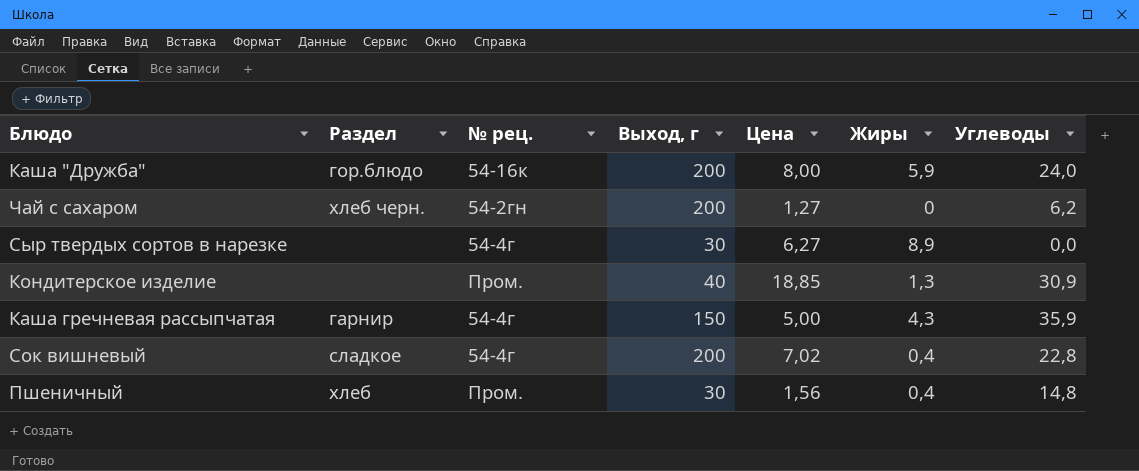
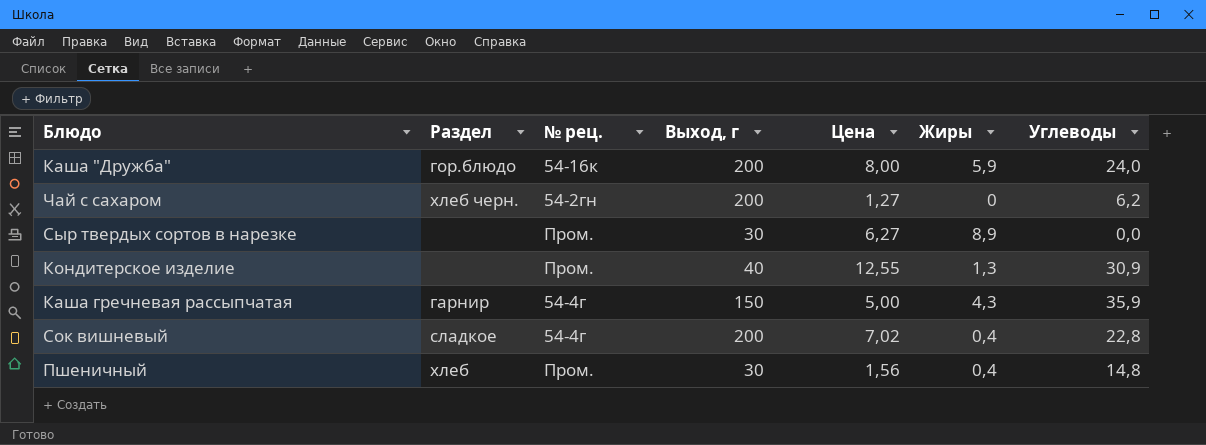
Сыр твердых сортов в нарезке | № рец.: 54-4г -> Пром.
Кондитерское изделие | Цена: 18,85 -> 12,55

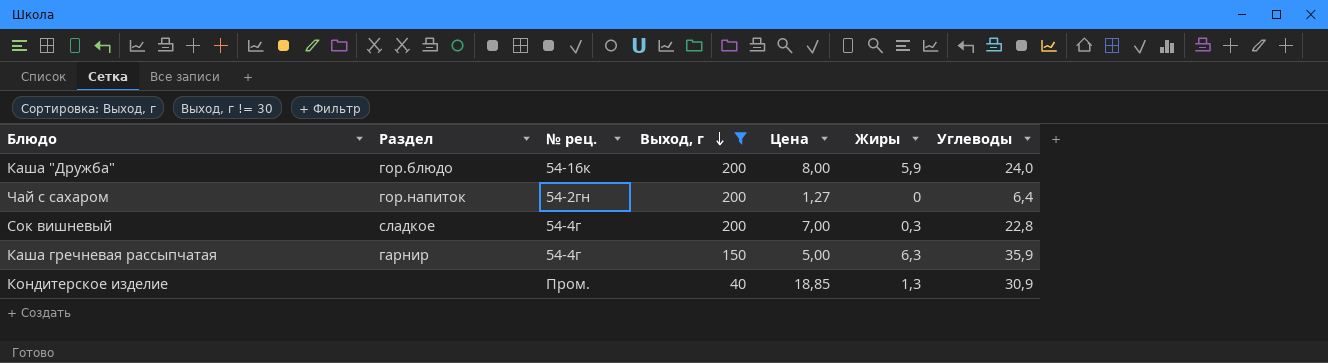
filter: none -> Выход, г != 30
row order: none -> Выход, г descending
Чай с сахаром | Раздел: хлеб черн. -> гор.напиток
Чай с сахаром | Углеводы: 6,2 -> 6,4
Сок вишневый | Цена: 7,02 -> 7,00
Сок вишневый | Жиры: 0,4 -> 0,3
Каша гречневая рассыпчатая | Жиры: 4,3 -> 6,3
Кондитерское изделие | Цена: 12,55 -> 18,85

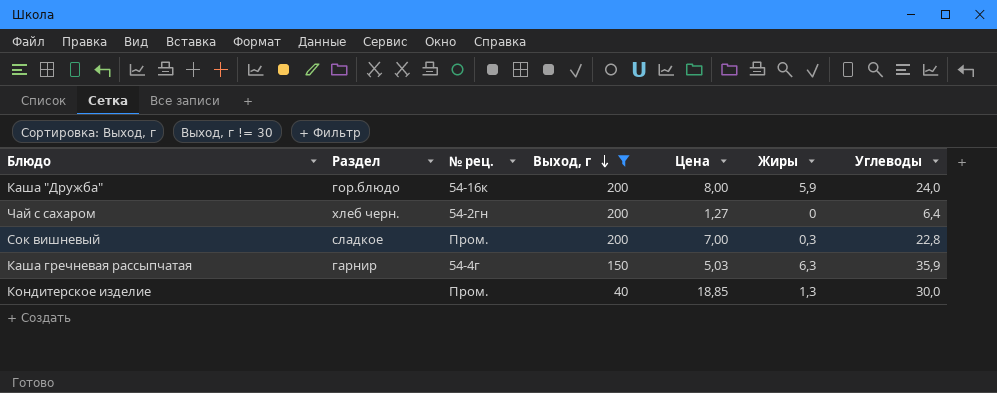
Чай с сахаром | Раздел: гор.напиток -> хлеб черн.
Сок вишневый | № рец.: 54-4г -> Пром.
Каша гречневая рассыпчатая | Цена: 5,00 -> 5,03
Кондитерское изделие | Углеводы: 30,9 -> 30,0

